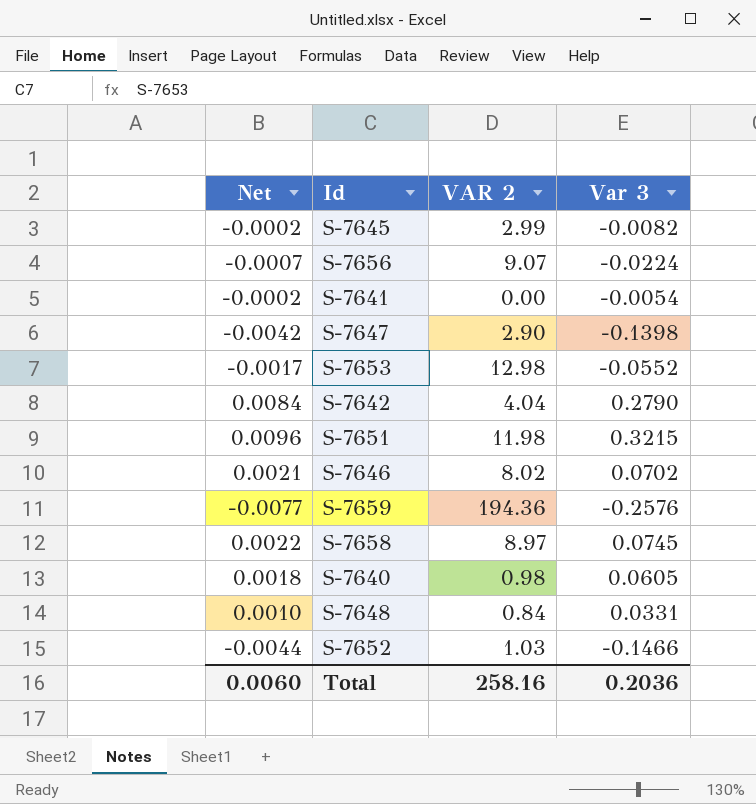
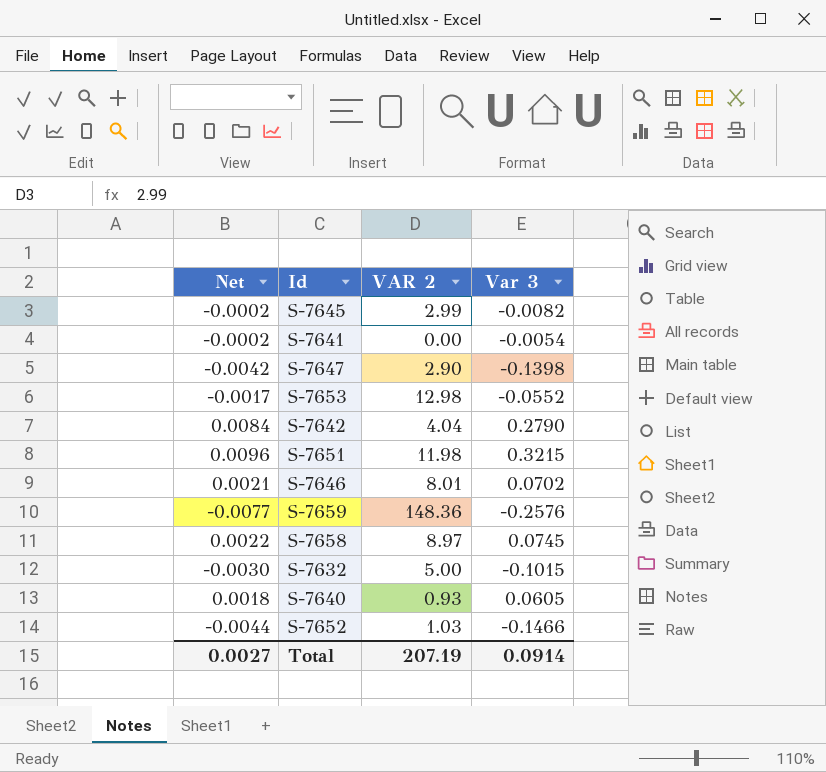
row S-7656: -0.0007 | 9.07 | -0.0224 -> none
row S-7648: 0.0010 | 0.84 | 0.0331 -> none
S-7646 | VAR 2: 8.02 -> 8.01
S-7659 | VAR 2: 194.36 -> 148.36
row S-7632: none -> -0.0030 | 5.00 | -0.1015
S-7640 | VAR 2: 0.98 -> 0.93
Total | Net: 0.0060 -> 0.0027
Total | VAR 2: 258.16 -> 207.19
Total | Var 3: 0.2036 -> 0.0914

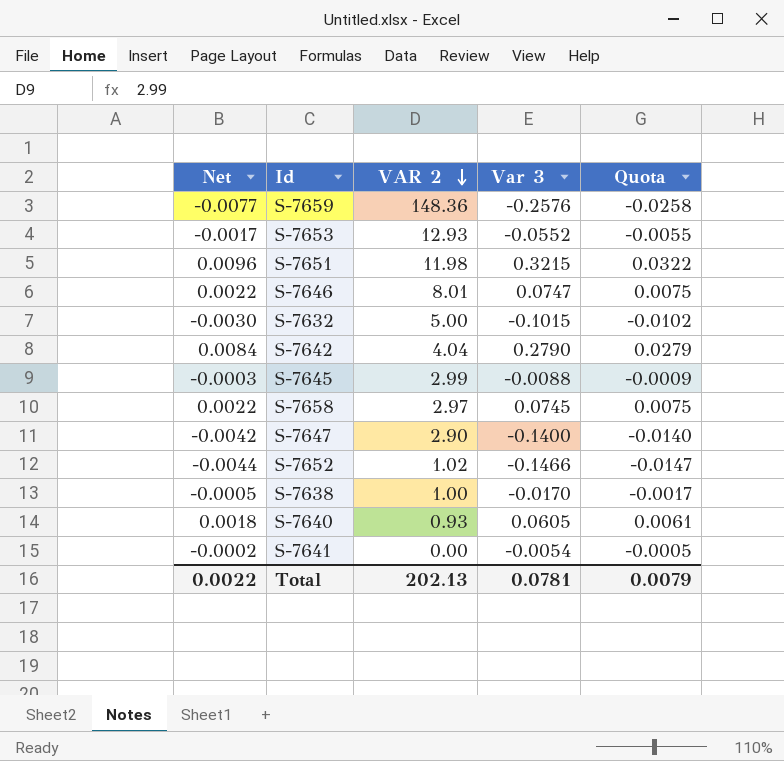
row order: none -> VAR 2 descending
column Quota | formula: none -> [Var 3] * 0.1
S-7653 | VAR 2: 12.98 -> 12.93
S-7646 | Net: 0.0021 -> 0.0022
S-7646 | Var 3: 0.0702 -> 0.0747
S-7645 | Net: -0.0002 -> -0.0003
S-7645 | Var 3: -0.0082 -> -0.0088
S-7658 | VAR 2: 8.97 -> 2.97
S-7647 | Var 3: -0.1398 -> -0.1400
S-7652 | VAR 2: 1.03 -> 1.02
row S-7638: none -> -0.0005 | 1.00 | -0.0170 | -0.0017
Total | Net: 0.0027 -> 0.0022
Total | VAR 2: 207.19 -> 202.13
Total | Var 3: 0.0914 -> 0.0781

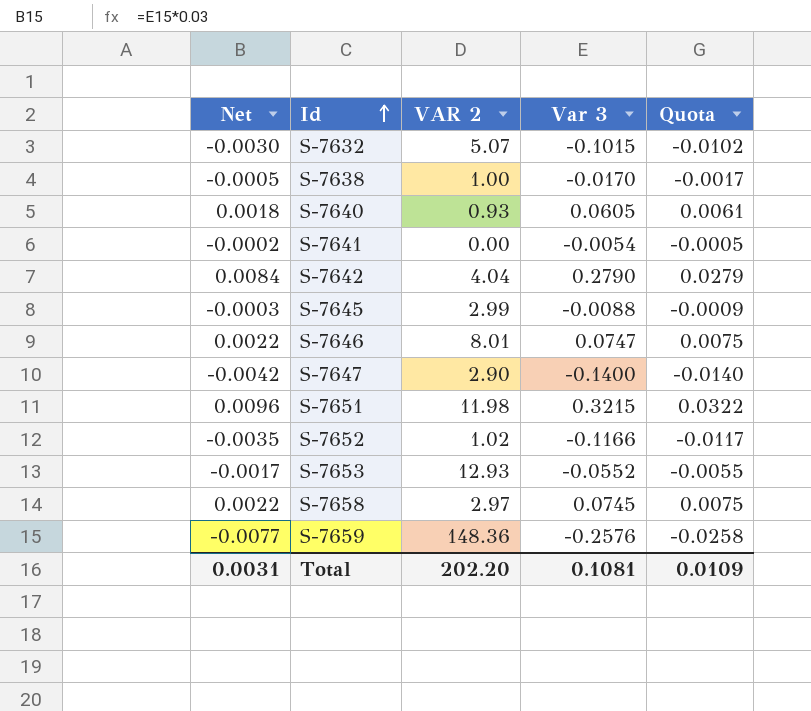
row order: VAR 2 descending -> Id ascending
S-7632 | VAR 2: 5.00 -> 5.07
S-7652 | Net: -0.0044 -> -0.0035
S-7652 | Var 3: -0.1466 -> -0.1166
S-7652 | Quota: -0.0147 -> -0.0117
Total | Net: 0.0022 -> 0.0031
Total | VAR 2: 202.13 -> 202.20
Total | Var 3: 0.0781 -> 0.1081
Total | Quota: 0.0079 -> 0.0109

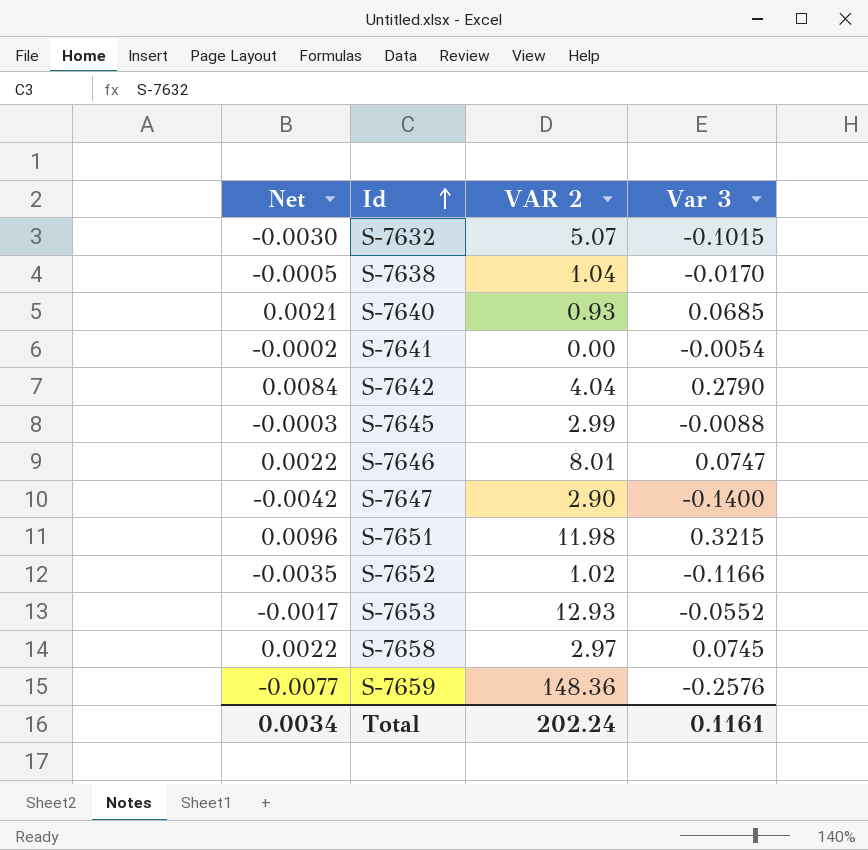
column Quota | formula: [Var 3] * 0.1 -> none
S-7638 | VAR 2: 1.00 -> 1.04
S-7640 | Net: 0.0018 -> 0.0021
S-7640 | Var 3: 0.0605 -> 0.0685
Total | Net: 0.0031 -> 0.0034
Total | VAR 2: 202.20 -> 202.24
Total | Var 3: 0.1081 -> 0.1161

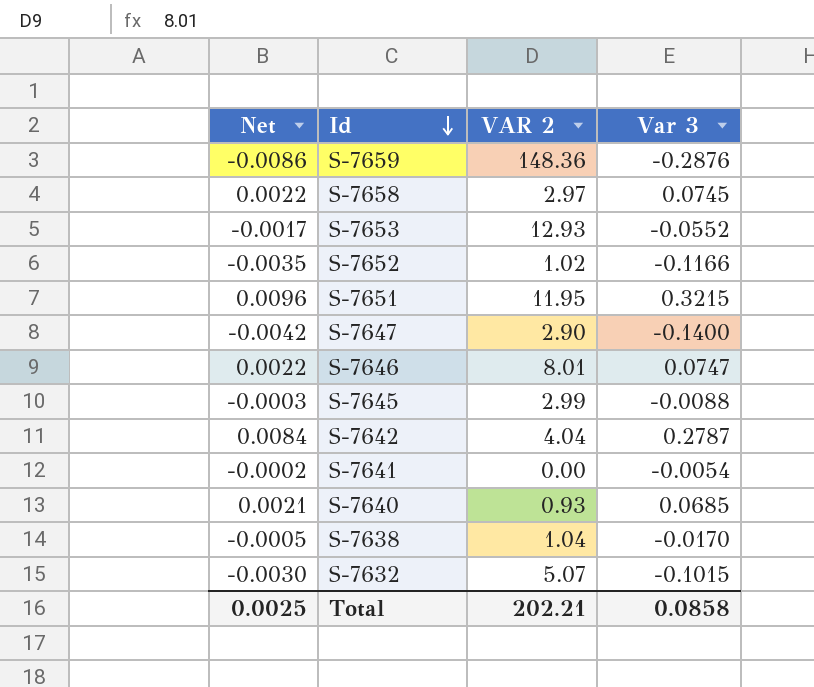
row order: Id ascending -> Id descending
S-7659 | Net: -0.0077 -> -0.0086
S-7659 | Var 3: -0.2576 -> -0.2876
S-7651 | VAR 2: 11.98 -> 11.95
S-7642 | Var 3: 0.2790 -> 0.2787
Total | Net: 0.0034 -> 0.0025
Total | VAR 2: 202.24 -> 202.21
Total | Var 3: 0.1161 -> 0.0858

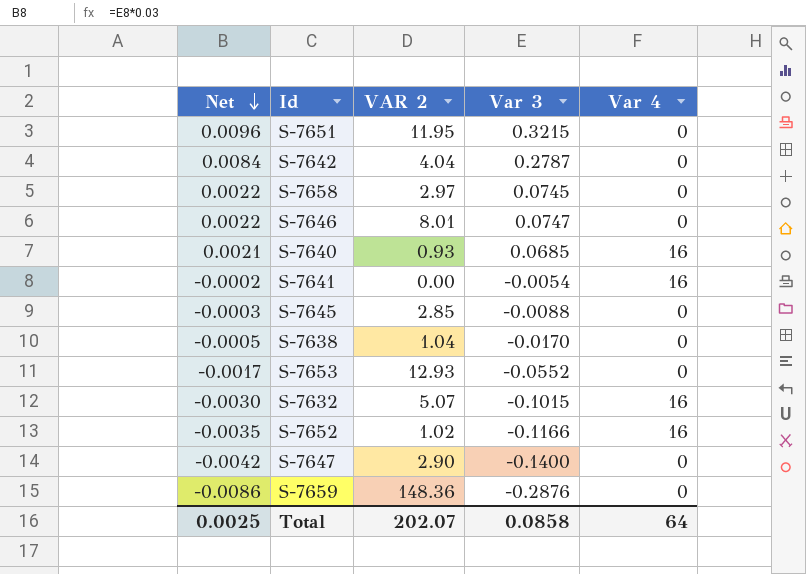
row order: Id descending -> Net descending
column Var 4 | position: none -> 5
S-7645 | VAR 2: 2.99 -> 2.85
Total | VAR 2: 202.21 -> 202.07

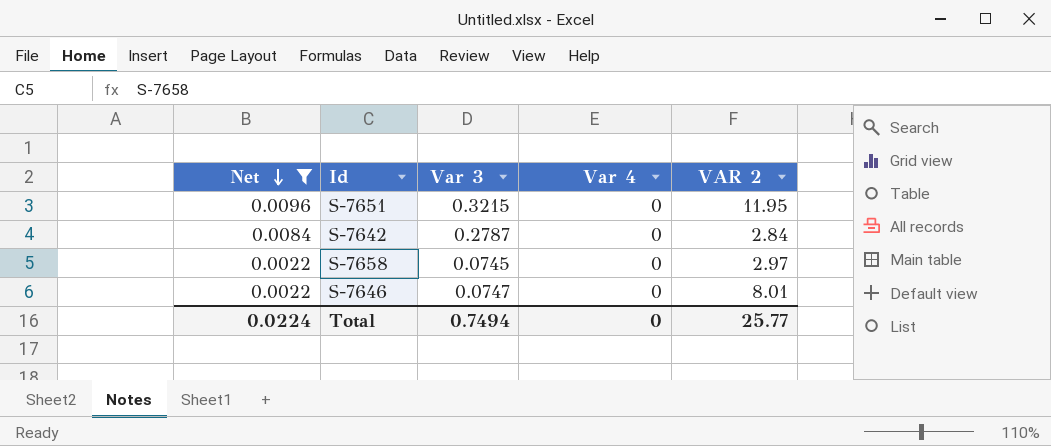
filter: none -> Net >= 0.0022
column VAR 2 | position: 3 -> 5
S-7642 | VAR 2: 4.04 -> 2.84
Total | Net: 0.0025 -> 0.0224
Total | Var 3: 0.0858 -> 0.7494
Total | Var 4: 64 -> 0
Total | VAR 2: 202.07 -> 25.77

